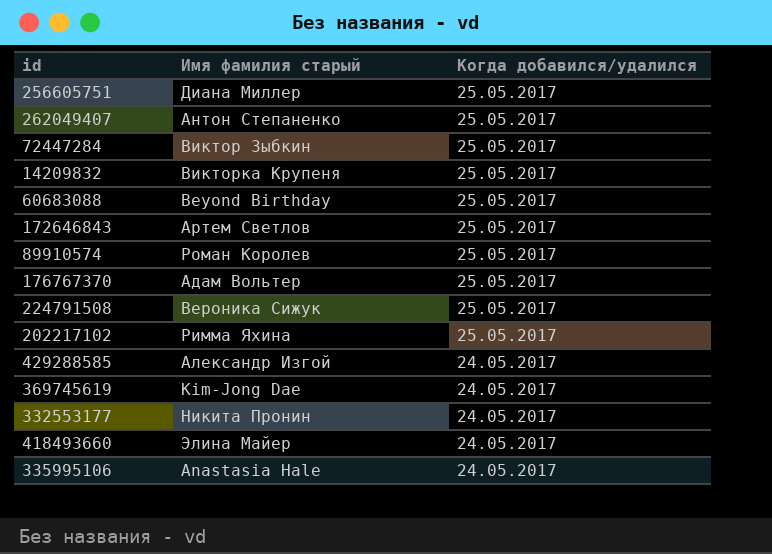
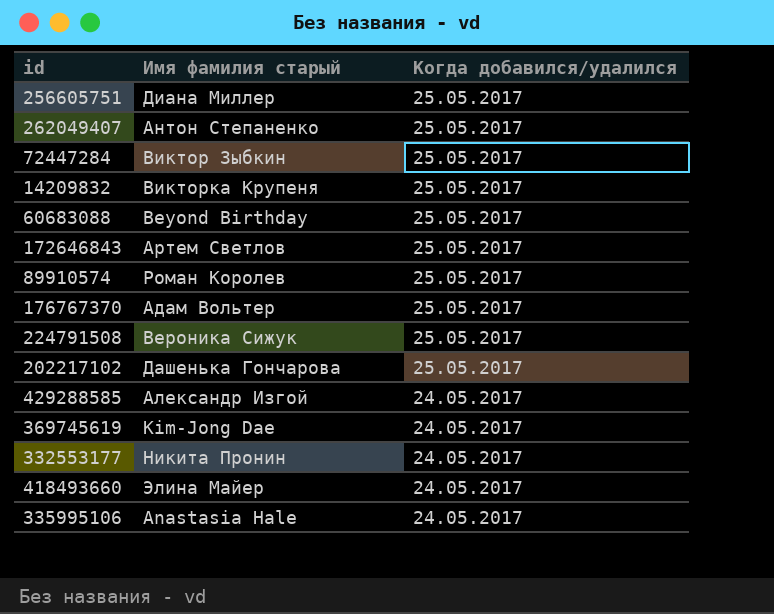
202217102 | Имя фамилия старый: Римма Яхина -> Дашенька Гончарова

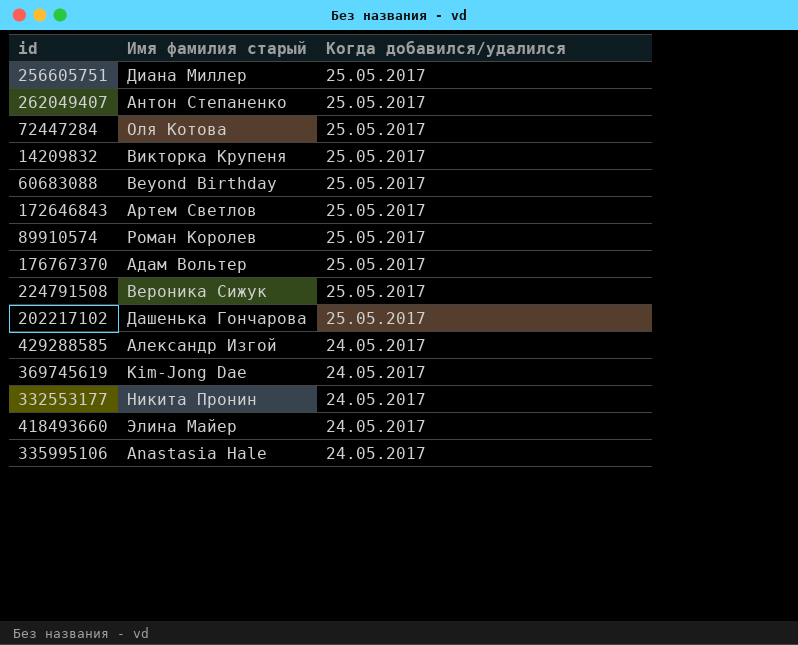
72447284 | Имя фамилия старый: Виктор Зыбкин -> Оля Котова

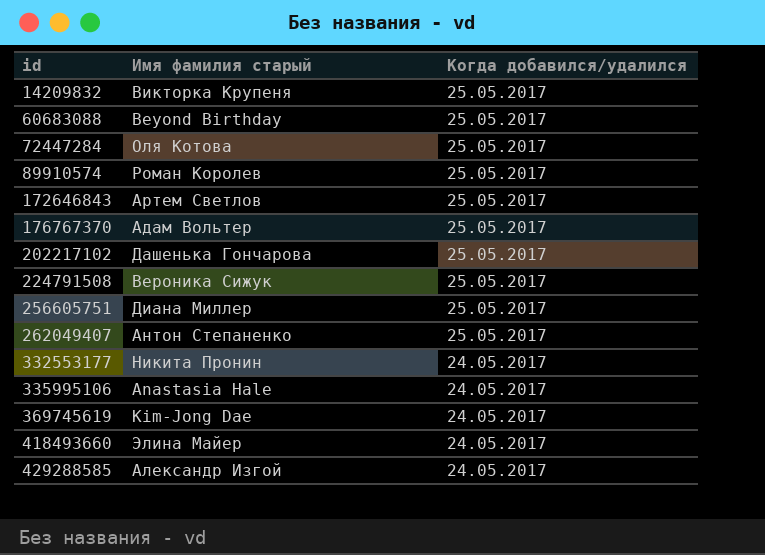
row order: Когда добавился/удалился descending -> id ascending

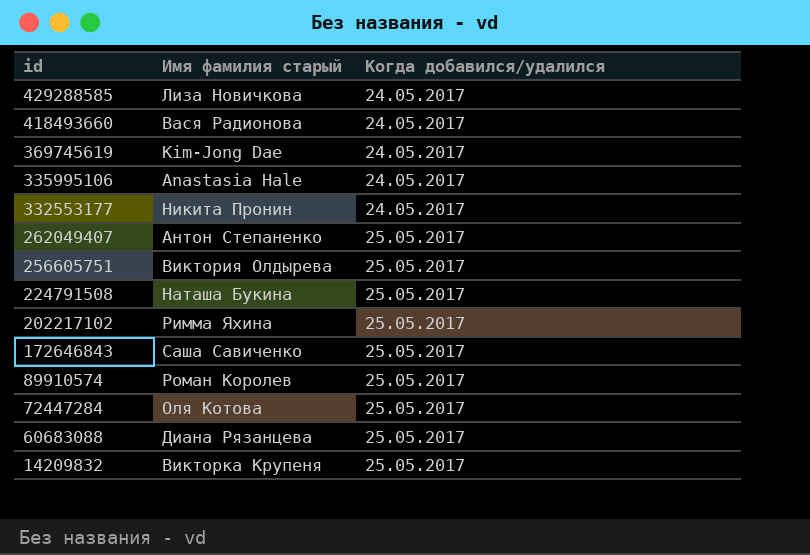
row order: id ascending -> id descending
row 176767370: Адам Вольтер | 25.05.2017 -> none
429288585 | Имя фамилия старый: Александр Изгой -> Лиза Новичкова
418493660 | Имя фамилия старый: Элина Майер -> Вася Радионова
256605751 | Имя фамилия старый: Диана Миллер -> Виктория Олдырева
224791508 | Имя фамилия старый: Вероника Сижук -> Наташа Букина
202217102 | Имя фамилия старый: Дашенька Гончарова -> Римма Яхина
172646843 | Имя фамилия старый: Артем Светлов -> Саша Савиченко
60683088 | Имя фамилия старый: Beyond Birthday -> Диана Рязанцева

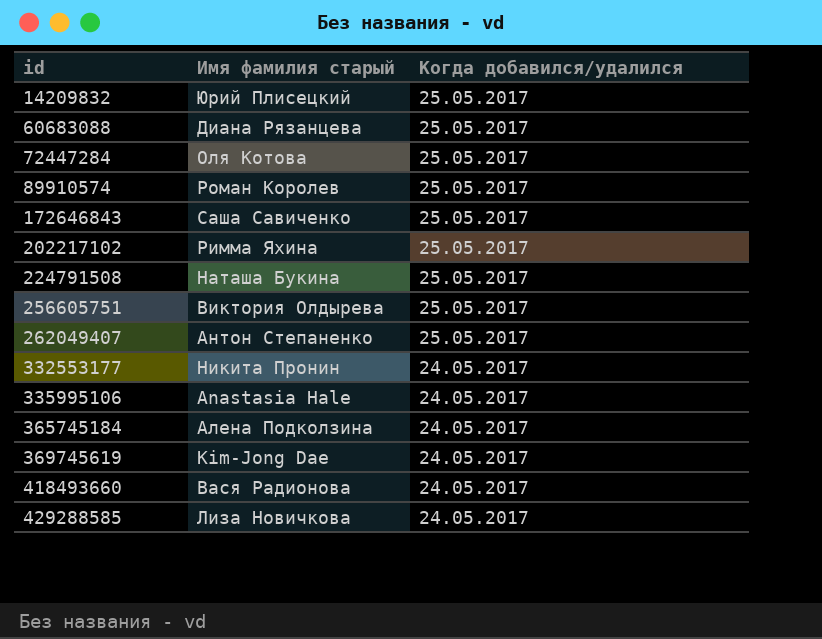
row order: id descending -> id ascending
14209832 | Имя фамилия старый: Викторка Крупеня -> Юрий Плисецкий
row 365745184: none -> Алена Подколзина | 24.05.2017

